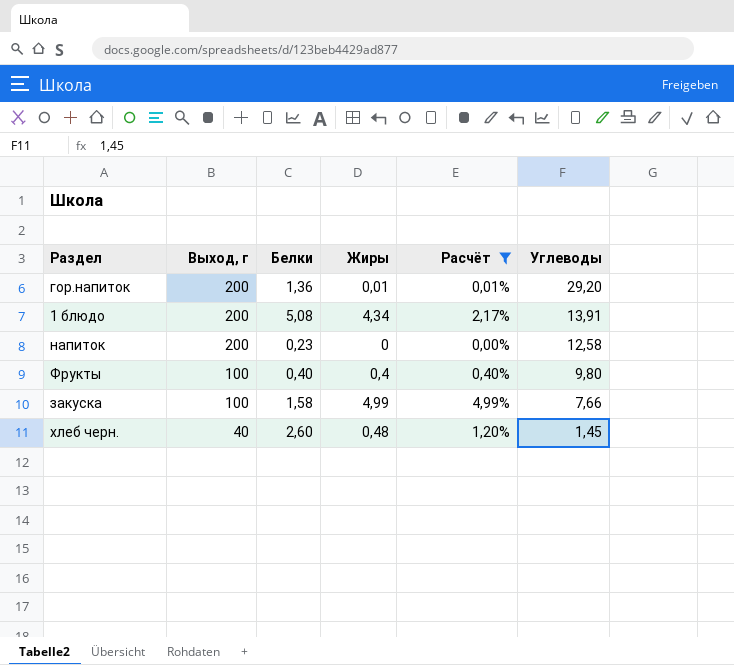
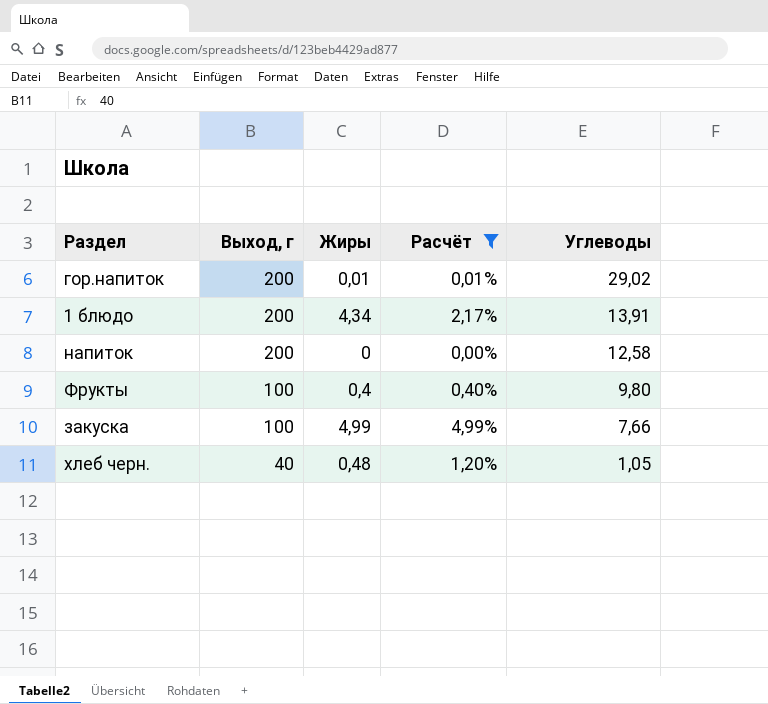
column Белки | position: 3 -> none
гор.напиток | Углеводы: 29,20 -> 29,02
хлеб черн. | Углеводы: 1,45 -> 1,05

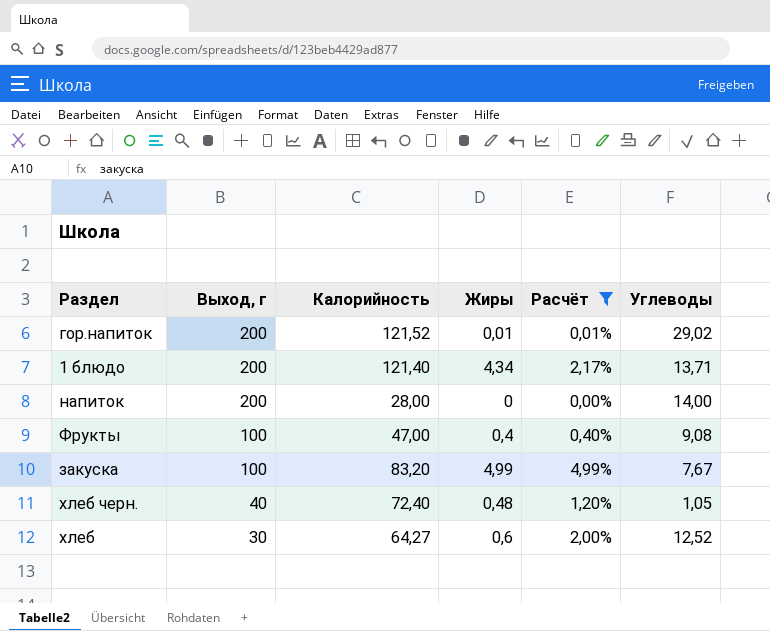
column Калорийность | position: none -> 3
1 блюдо | Углеводы: 13,91 -> 13,71
напиток | Углеводы: 12,58 -> 14,00
Фрукты | Углеводы: 9,80 -> 9,08
закуска | Углеводы: 7,66 -> 7,67
row хлеб: none -> 30 | 64,27 | 0,6 | 2,00% | 12,52

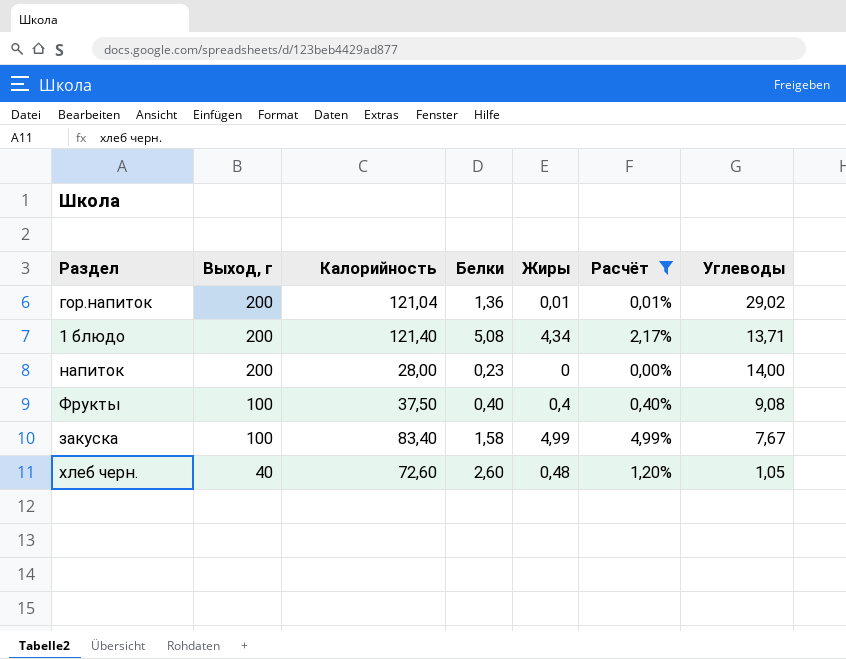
column Белки | position: none -> 4
row хлеб: 30 | 64,27 | 0,6 | 2,00% | 12,52 -> none
гор.напиток | Калорийность: 121,52 -> 121,04
Фрукты | Калорийность: 47,00 -> 37,50
закуска | Калорийность: 83,20 -> 83,40
хлеб черн. | Калорийность: 72,40 -> 72,60

